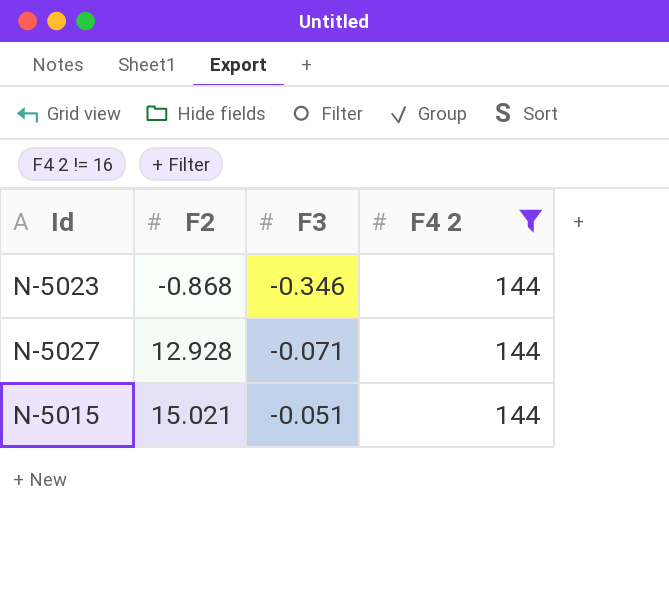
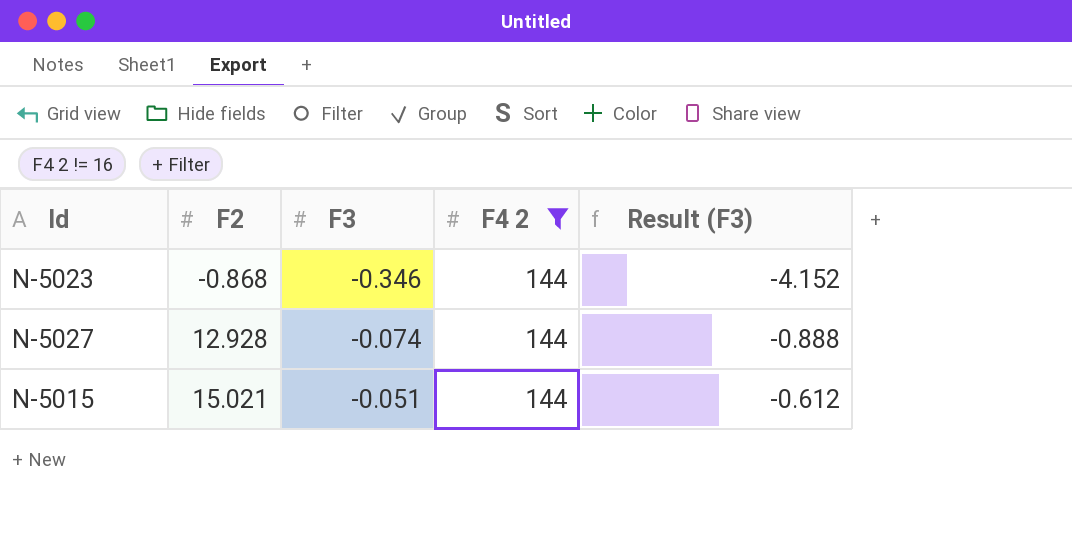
column Result (F3) | formula: none -> [F3] * 12
N-5027 | F3: -0.071 -> -0.074

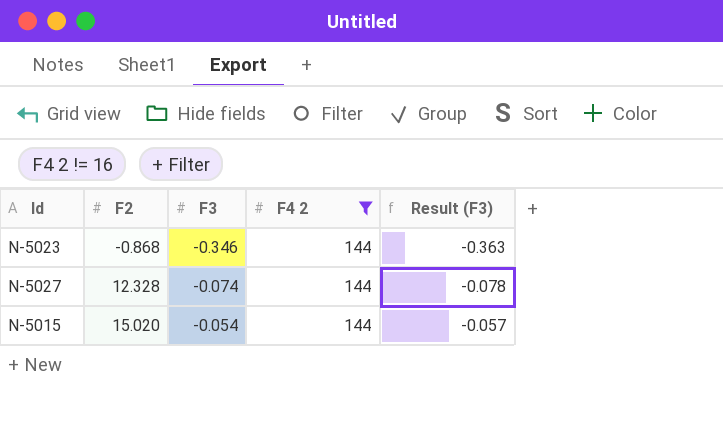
column Result (F3) | formula: [F3] * 12 -> [F3] * 1.05
N-5027 | F2: 12.928 -> 12.328
N-5015 | F2: 15.021 -> 15.020
N-5015 | F3: -0.051 -> -0.054

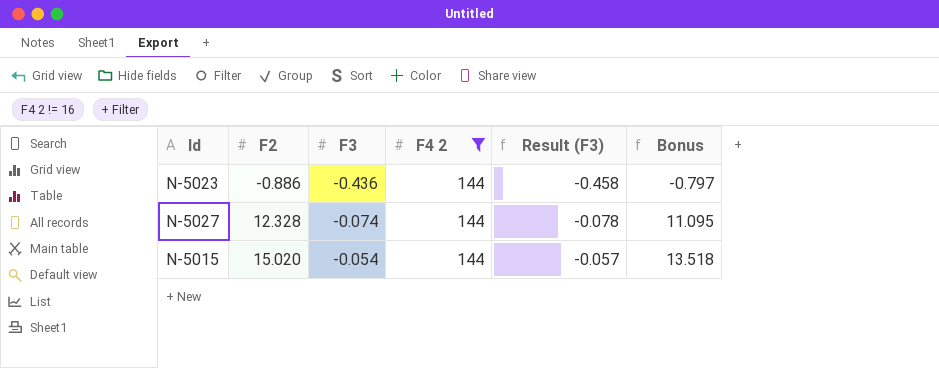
column Bonus | formula: none -> [F2] * 0.9
N-5023 | F2: -0.868 -> -0.886
N-5023 | F3: -0.346 -> -0.436
N-5023 | Result (F3): -0.363 -> -0.458

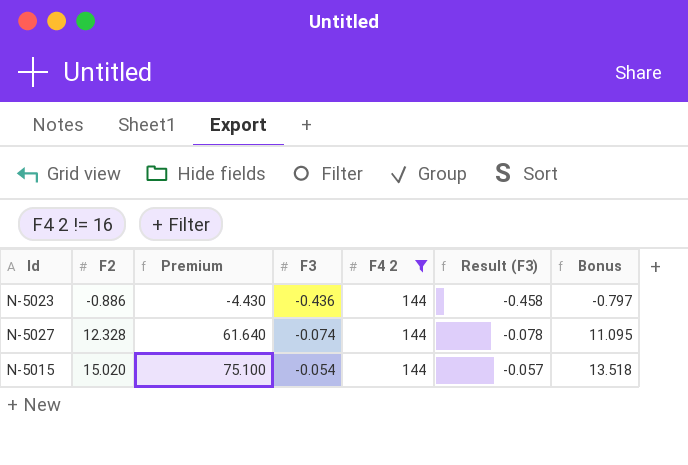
column Premium | formula: none -> [F2] * 5

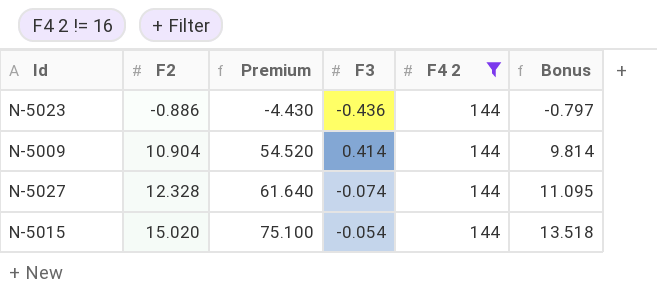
column Result (F3) | formula: [F3] * 1.05 -> none
row N-5009: none -> 10.904 | 54.520 | 0.414 | 144 | 9.814

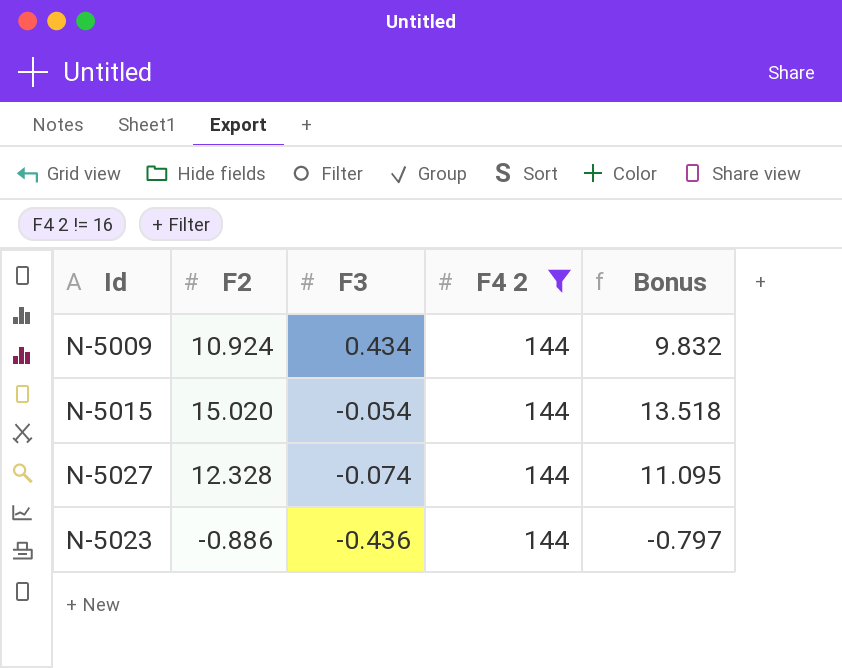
row order: F2 ascending -> F3 descending
column Premium | formula: [F2] * 5 -> none
N-5009 | F2: 10.904 -> 10.924
N-5009 | F3: 0.414 -> 0.434
N-5009 | Bonus: 9.814 -> 9.832

